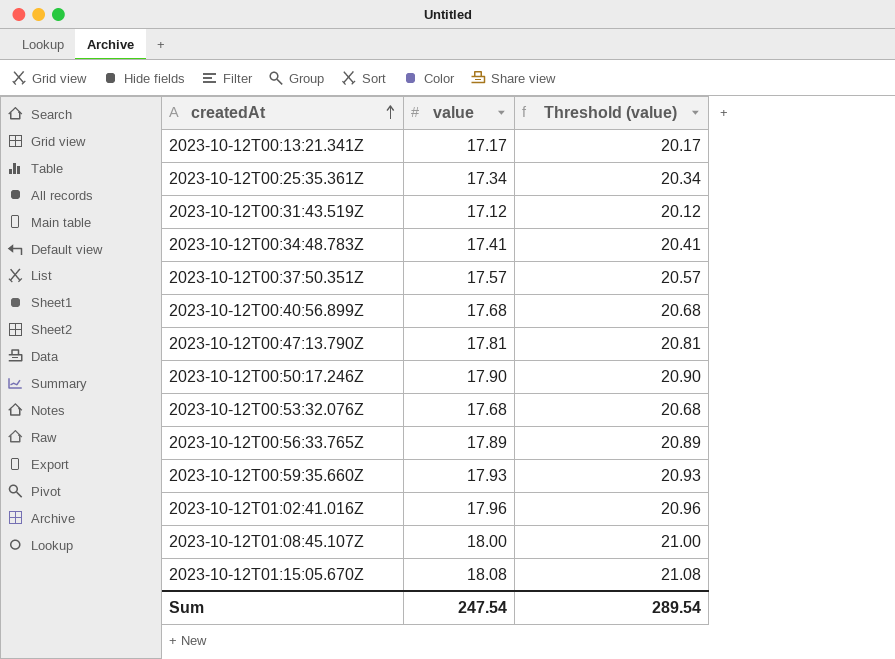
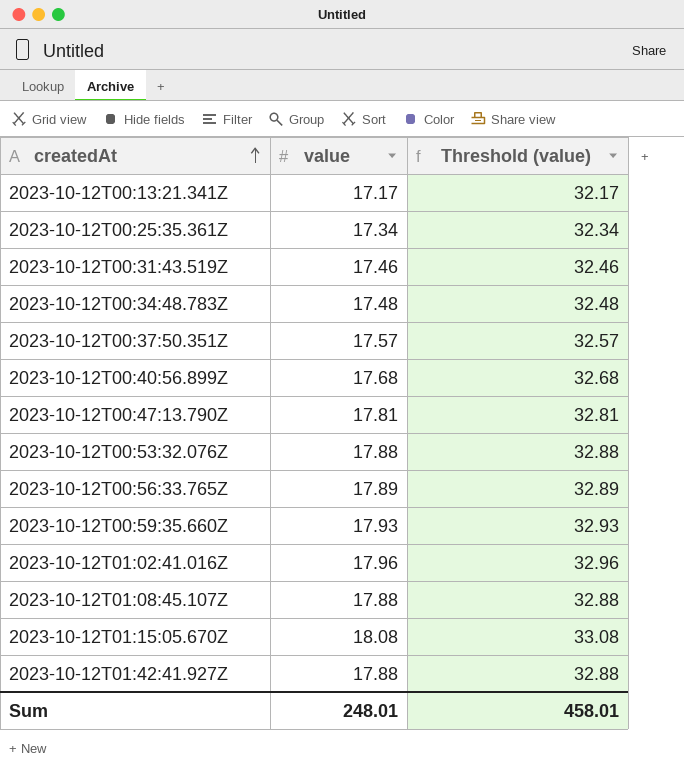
column Threshold (value) | formula: [value] + 3 -> [value] + 15
row 2023-10-12T00:50:17.246Z: 17.90 | 20.90 -> none
2023-10-12T00:31:43.519Z | value: 17.12 -> 17.46
2023-10-12T00:34:48.783Z | value: 17.41 -> 17.48
2023-10-12T00:53:32.076Z | value: 17.68 -> 17.88
2023-10-12T01:08:45.107Z | value: 18.00 -> 17.88
row 2023-10-12T01:42:41.927Z: none -> 17.88 | 32.88
Sum | value: 247.54 -> 248.01
Sum | Threshold (value): 289.54 -> 458.01

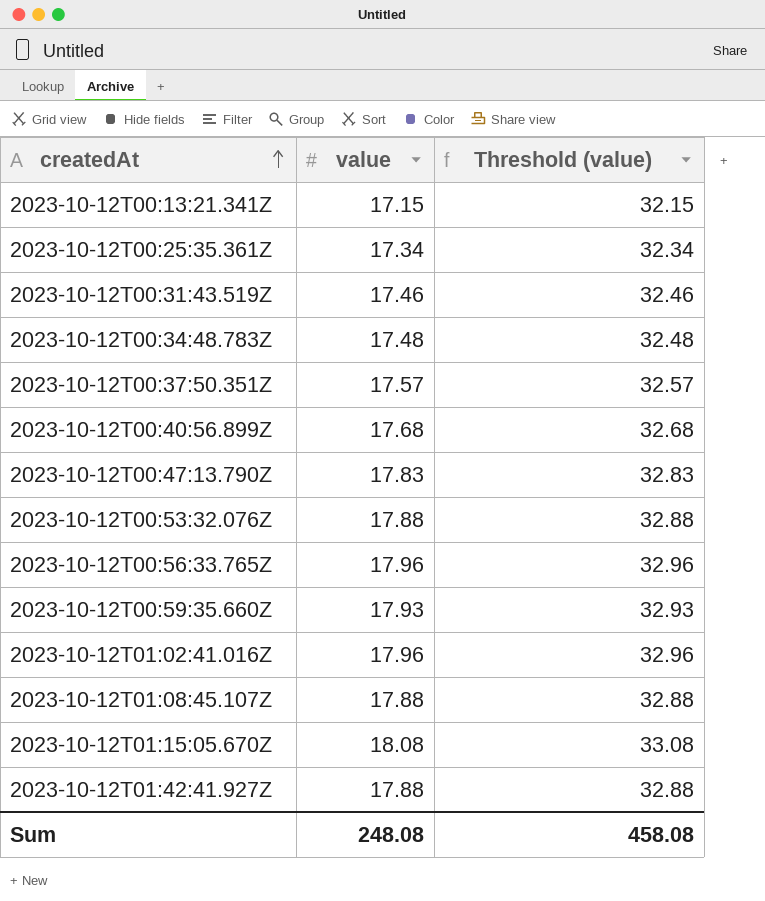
2023-10-12T00:13:21.341Z | value: 17.17 -> 17.15
2023-10-12T00:13:21.341Z | Threshold (value): 32.17 -> 32.15
2023-10-12T00:47:13.790Z | value: 17.81 -> 17.83
2023-10-12T00:47:13.790Z | Threshold (value): 32.81 -> 32.83
2023-10-12T00:56:33.765Z | value: 17.89 -> 17.96
2023-10-12T00:56:33.765Z | Threshold (value): 32.89 -> 32.96
Sum | value: 248.01 -> 248.08
Sum | Threshold (value): 458.01 -> 458.08

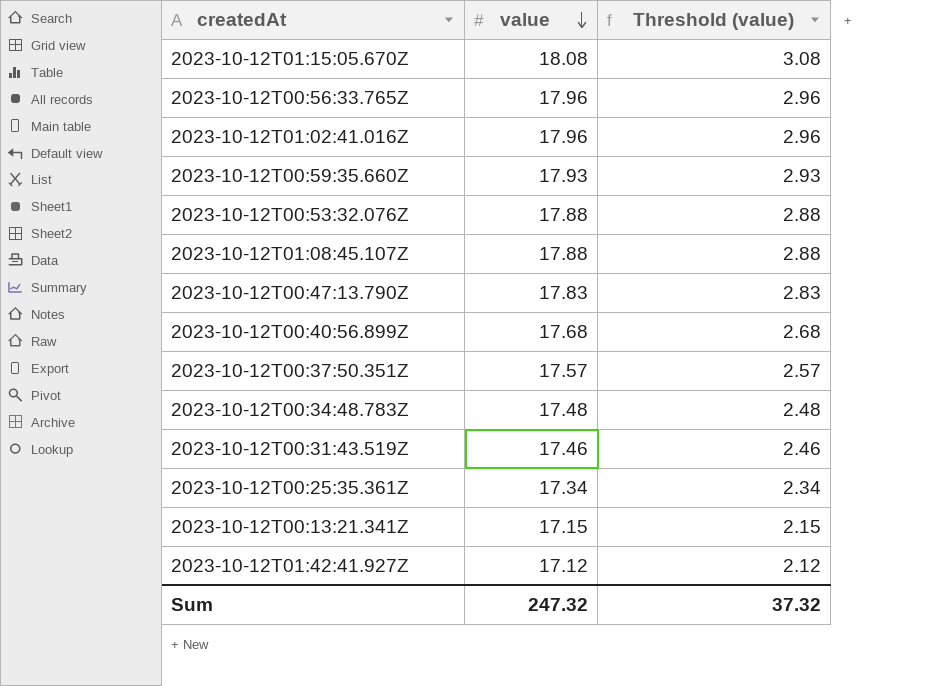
row order: createdAt ascending -> value descending
column Threshold (value) | formula: [value] + 15 -> [value] - 15
2023-10-12T01:42:41.927Z | value: 17.88 -> 17.12
Sum | value: 248.08 -> 247.32
Sum | Threshold (value): 458.08 -> 37.32

